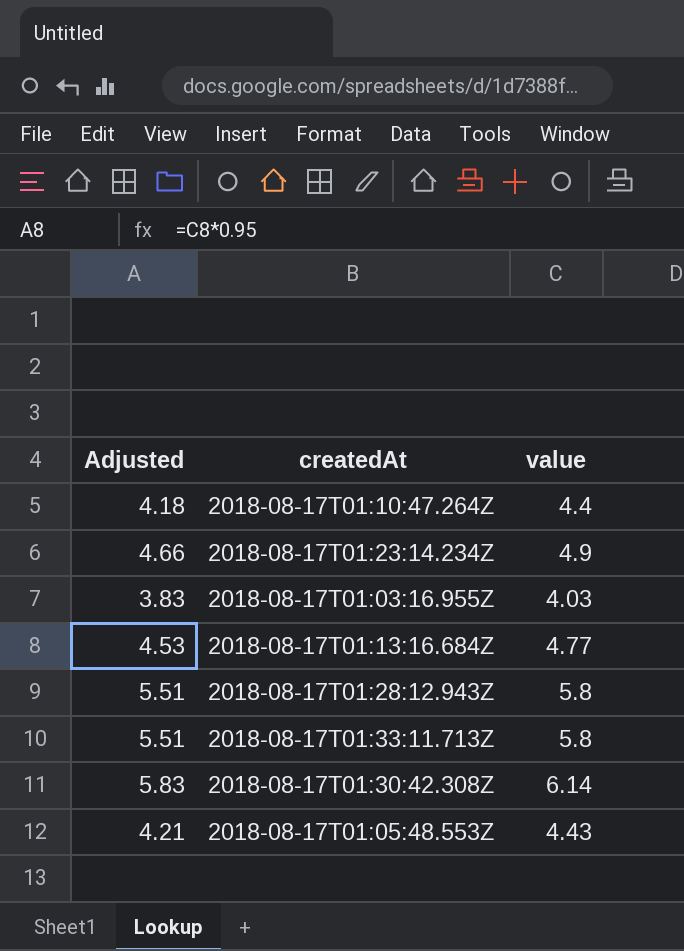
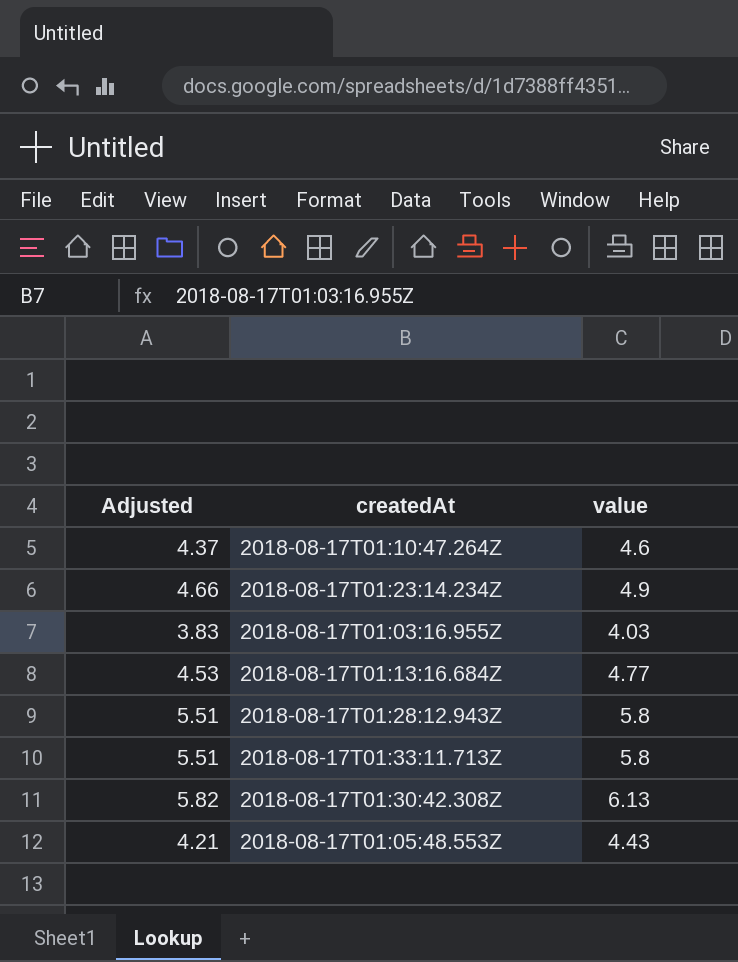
2018-08-17T01:10:47.264Z | Adjusted: 4.18 -> 4.37
2018-08-17T01:10:47.264Z | value: 4.4 -> 4.6
2018-08-17T01:30:42.308Z | Adjusted: 5.83 -> 5.82
2018-08-17T01:30:42.308Z | value: 6.14 -> 6.13

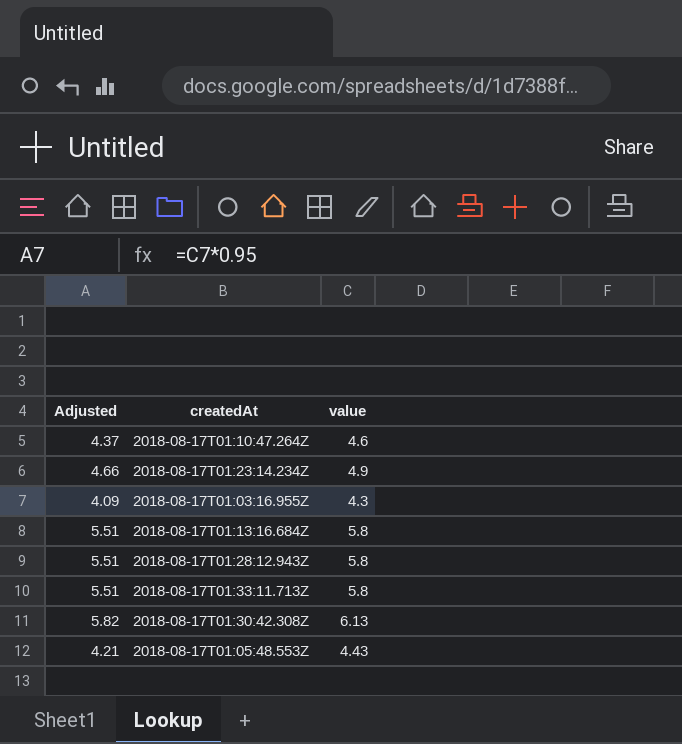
2018-08-17T01:03:16.955Z | Adjusted: 3.83 -> 4.09
2018-08-17T01:03:16.955Z | value: 4.03 -> 4.3
2018-08-17T01:13:16.684Z | Adjusted: 4.53 -> 5.51
2018-08-17T01:13:16.684Z | value: 4.77 -> 5.8

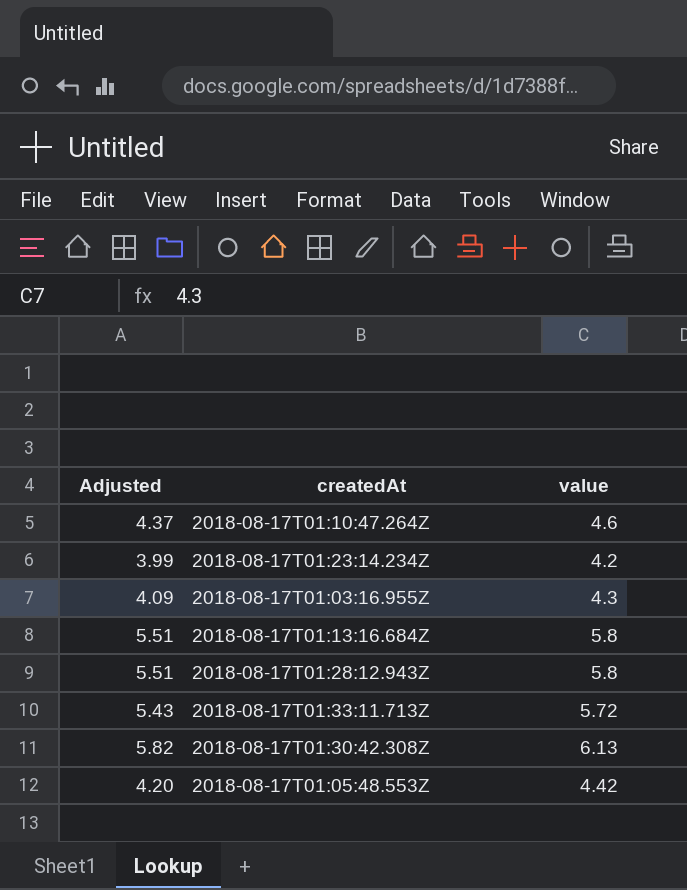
2018-08-17T01:23:14.234Z | Adjusted: 4.66 -> 3.99
2018-08-17T01:23:14.234Z | value: 4.9 -> 4.2
2018-08-17T01:33:11.713Z | Adjusted: 5.51 -> 5.43
2018-08-17T01:33:11.713Z | value: 5.8 -> 5.72
2018-08-17T01:05:48.553Z | Adjusted: 4.21 -> 4.20
2018-08-17T01:05:48.553Z | value: 4.43 -> 4.42

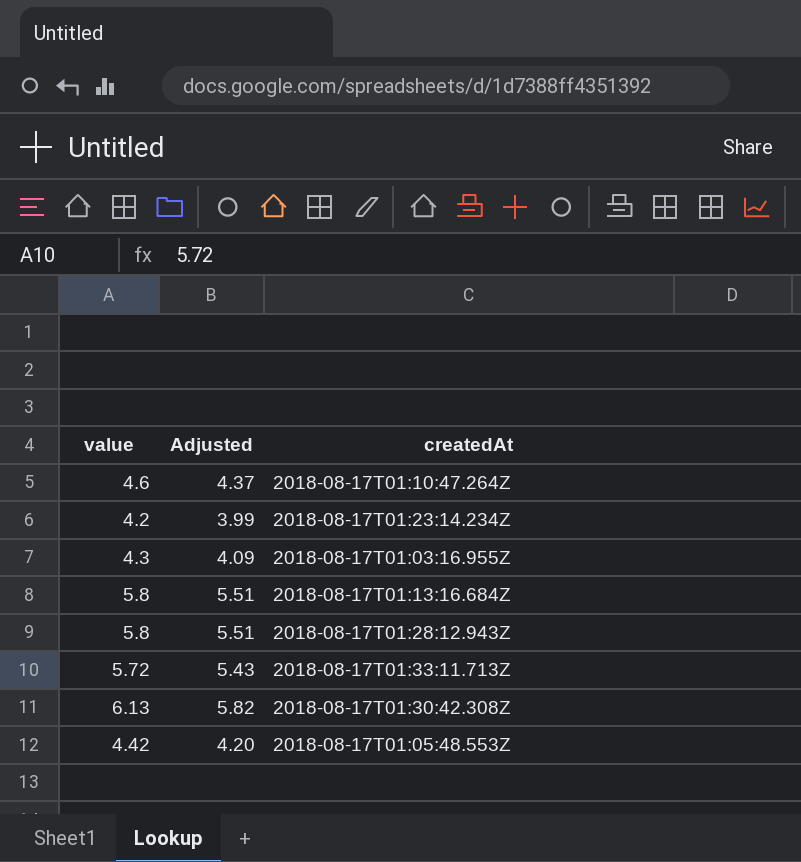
column value | position: 3 -> 1

